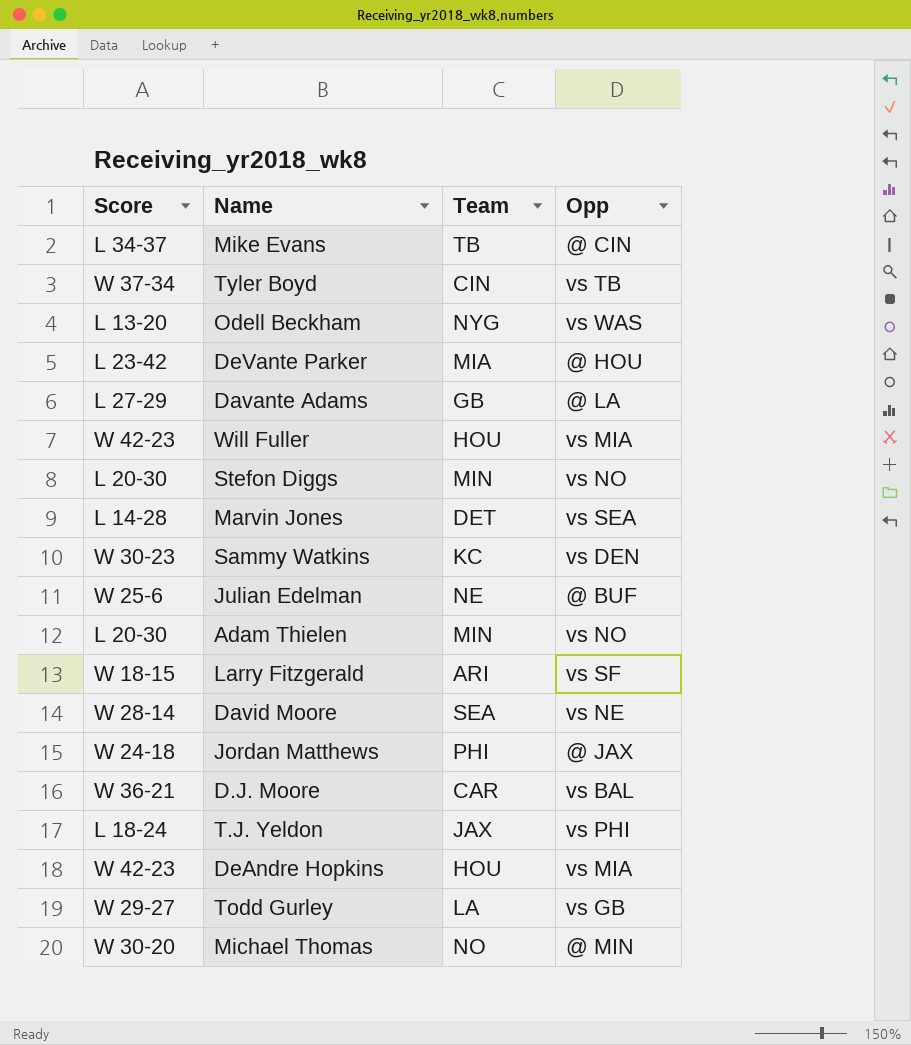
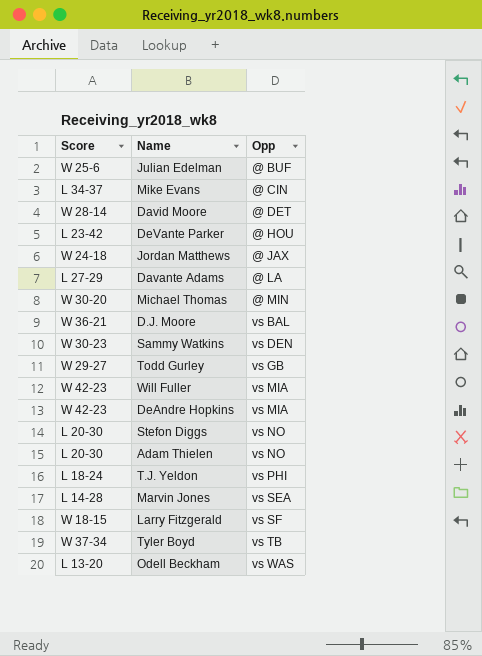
row order: none -> Opp ascending
column Team | position: 3 -> none
David Moore | Opp: vs NE -> @ DET

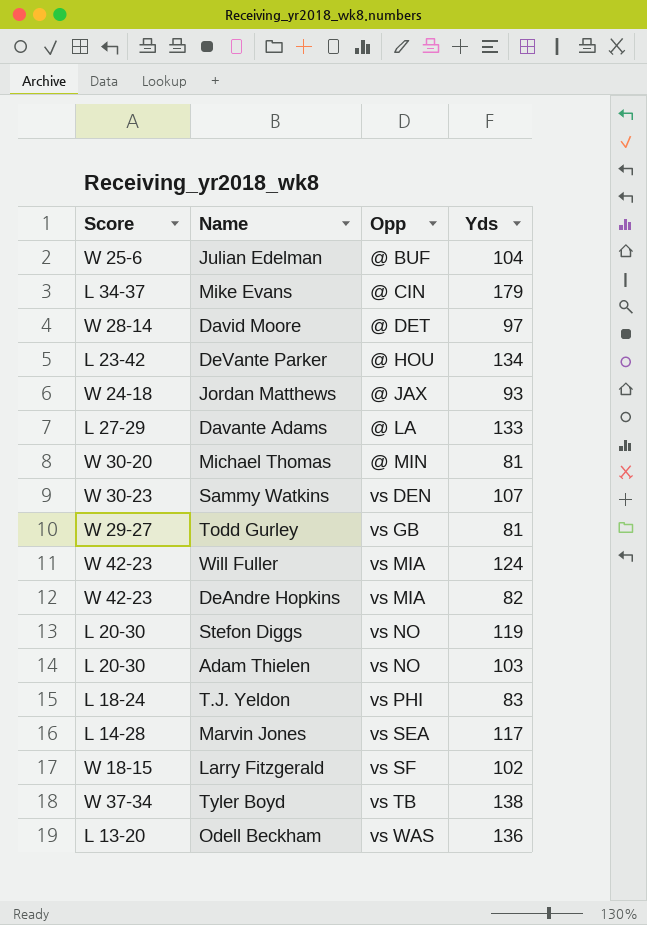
column Yds | position: none -> 4
row D.J. Moore: W 36-21 | vs BAL -> none

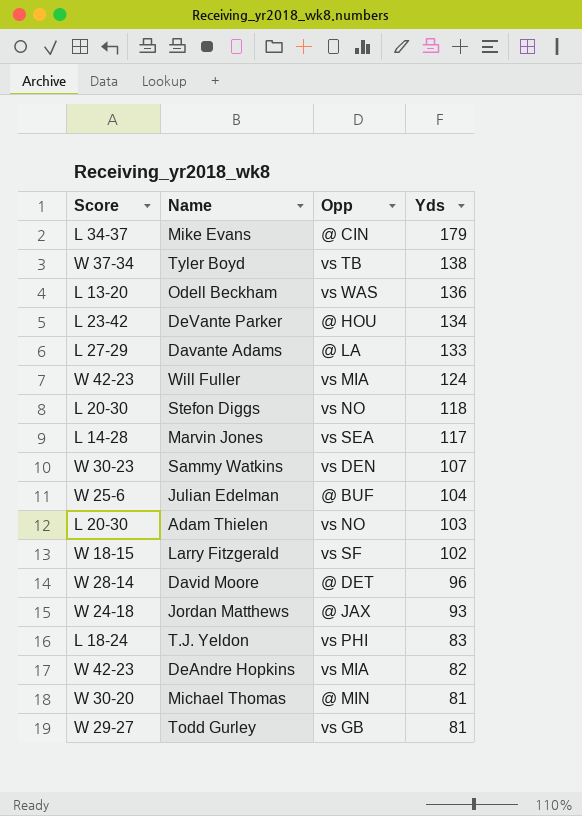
row order: Opp ascending -> Yds descending
Stefon Diggs | Yds: 119 -> 118
David Moore | Yds: 97 -> 96

